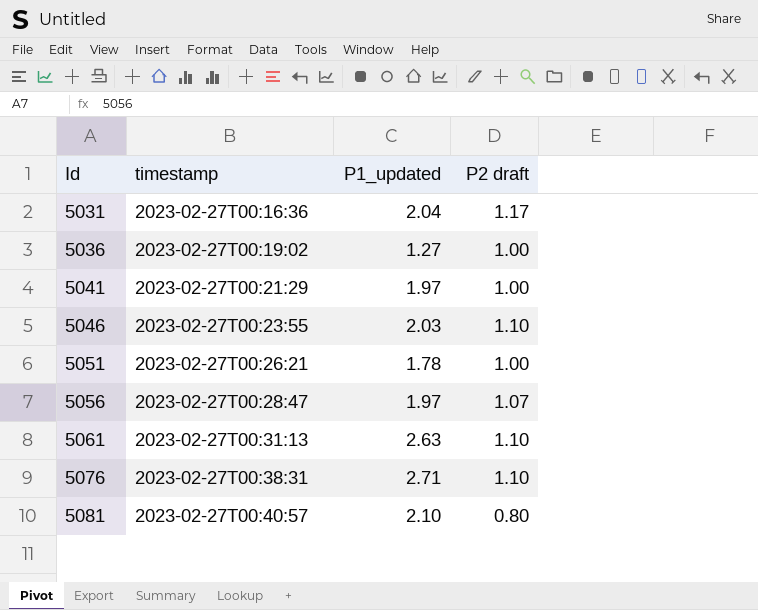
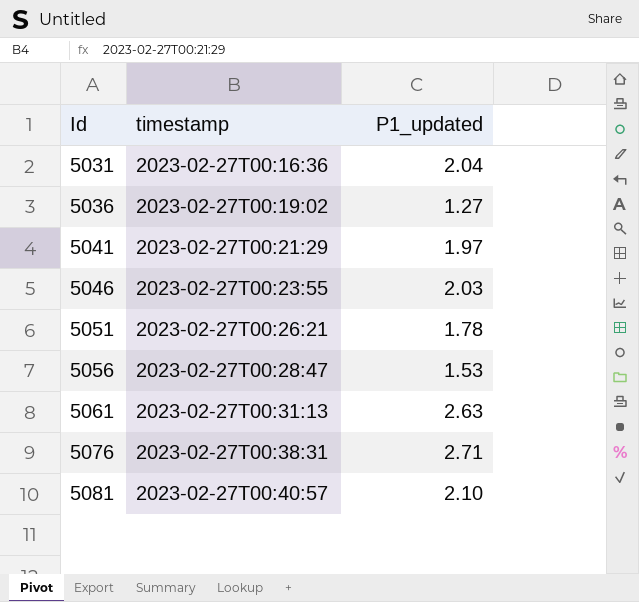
column P2 draft | position: 4 -> none
5056 | P1_updated: 1.97 -> 1.53

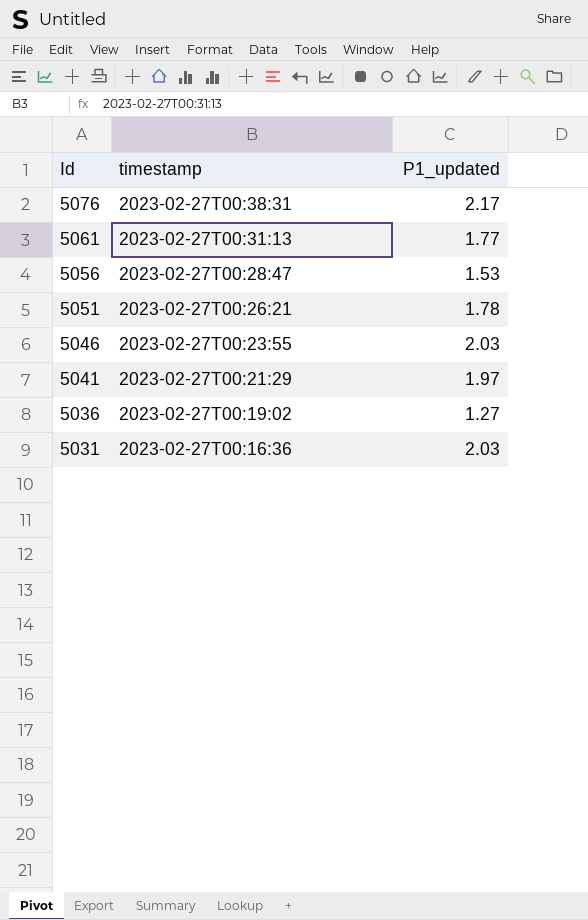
row order: Id ascending -> Id descending
row 5081: 2023-02-27T00:40:57 | 2.10 -> none
5076 | P1_updated: 2.71 -> 2.17
5061 | P1_updated: 2.63 -> 1.77
5031 | P1_updated: 2.04 -> 2.03

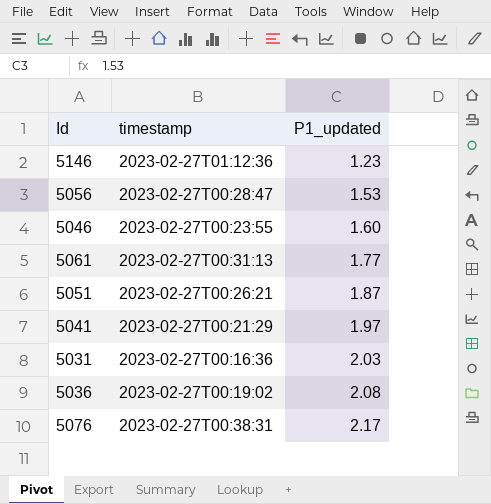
row order: Id descending -> P1_updated ascending
row 5146: none -> 2023-02-27T01:12:36 | 1.23
5046 | P1_updated: 2.03 -> 1.60
5051 | P1_updated: 1.78 -> 1.87
5036 | P1_updated: 1.27 -> 2.08

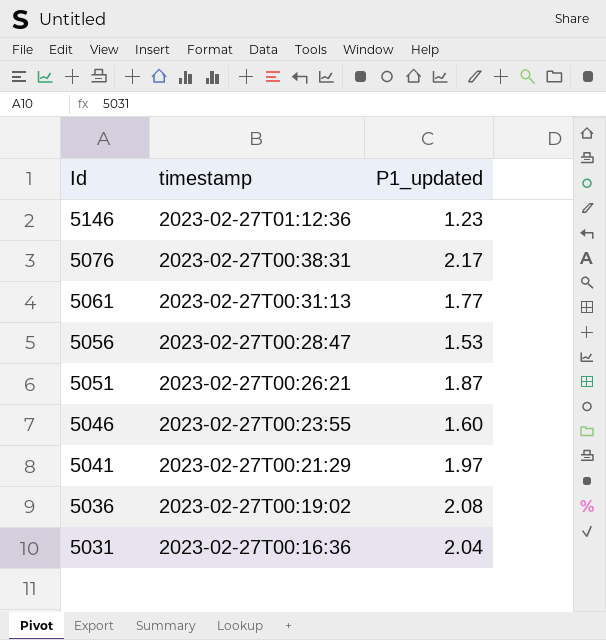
row order: P1_updated ascending -> Id descending
5031 | P1_updated: 2.03 -> 2.04

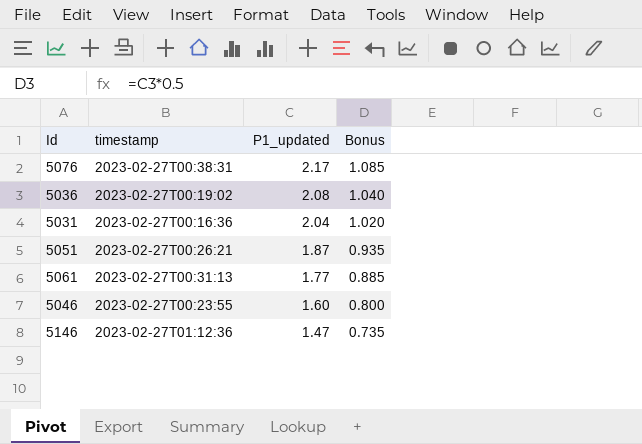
row order: Id descending -> P1_updated descending
column Bonus | formula: none -> [P1_updated] * 0.5
row 5056: 2023-02-27T00:28:47 | 1.53 -> none
row 5041: 2023-02-27T00:21:29 | 1.97 -> none
5146 | P1_updated: 1.23 -> 1.47

